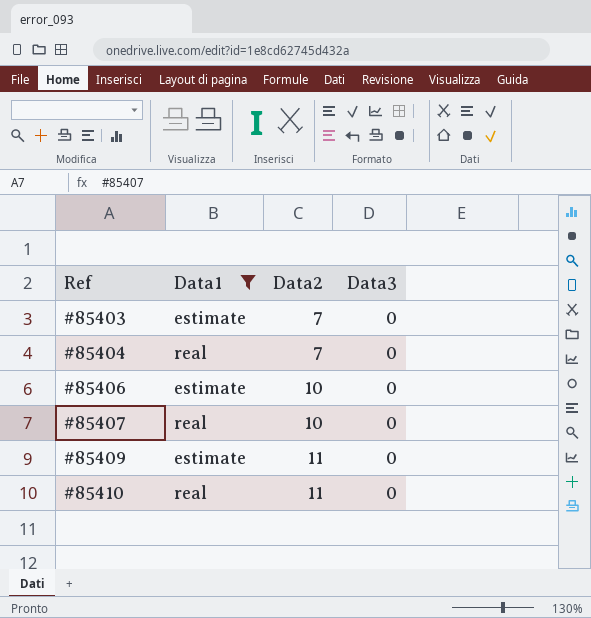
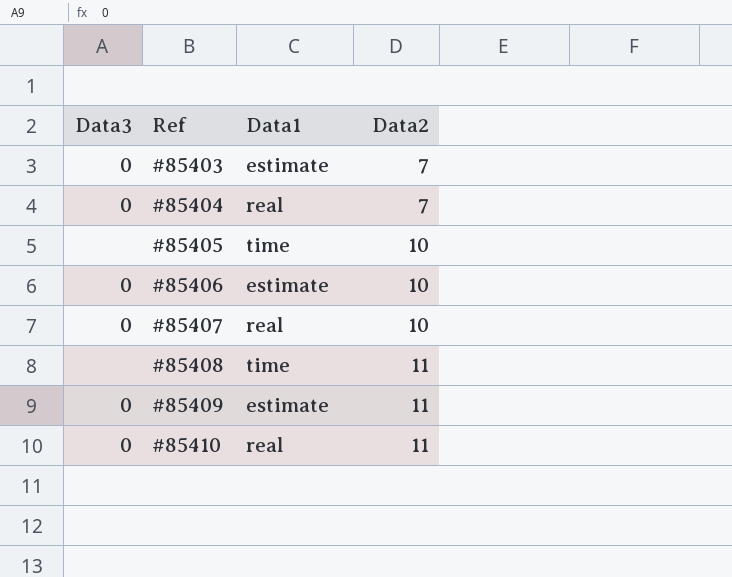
filter: Data1 != time -> none
column Data3 | position: 4 -> 1

